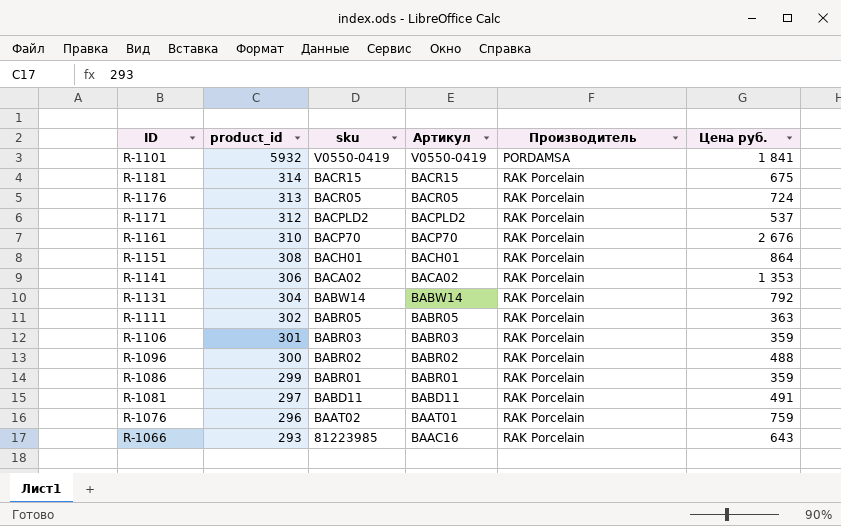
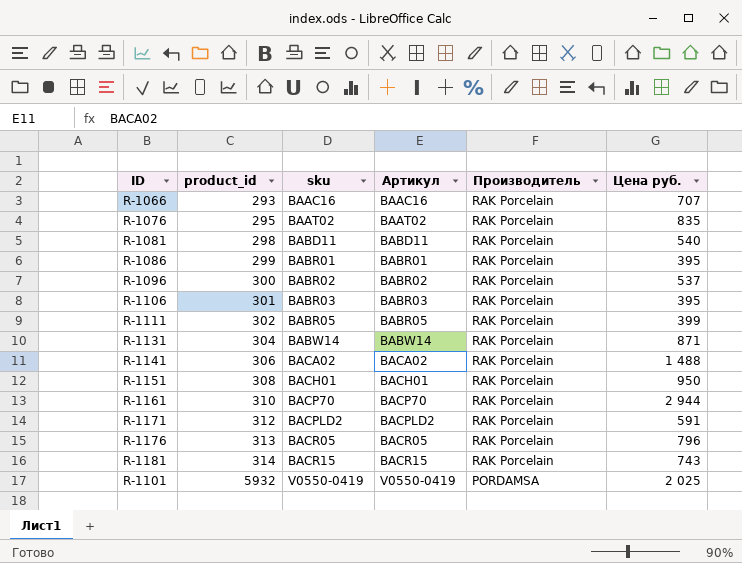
row order: product_id descending -> product_id ascending
R-1066 | sku: 81223985 -> BAAC16
R-1066 | Цена руб.: 643 -> 707
R-1076 | product_id: 296 -> 295
R-1076 | Артикул: BAAT01 -> BAAT02
R-1076 | Цена руб.: 759 -> 835
R-1081 | product_id: 297 -> 298
R-1081 | Цена руб.: 491 -> 540
R-1086 | Цена руб.: 359 -> 395
R-1096 | Цена руб.: 488 -> 537
R-1106 | Цена руб.: 359 -> 395
R-1111 | Цена руб.: 363 -> 399
R-1131 | Цена руб.: 792 -> 871
R-1141 | Цена руб.: 1 353 -> 1 488
R-1151 | Цена руб.: 864 -> 950
R-1161 | Цена руб.: 2 676 -> 2 944
R-1171 | Цена руб.: 537 -> 591
R-1176 | Цена руб.: 724 -> 796
R-1181 | Цена руб.: 675 -> 743
R-1101 | Цена руб.: 1 841 -> 2 025

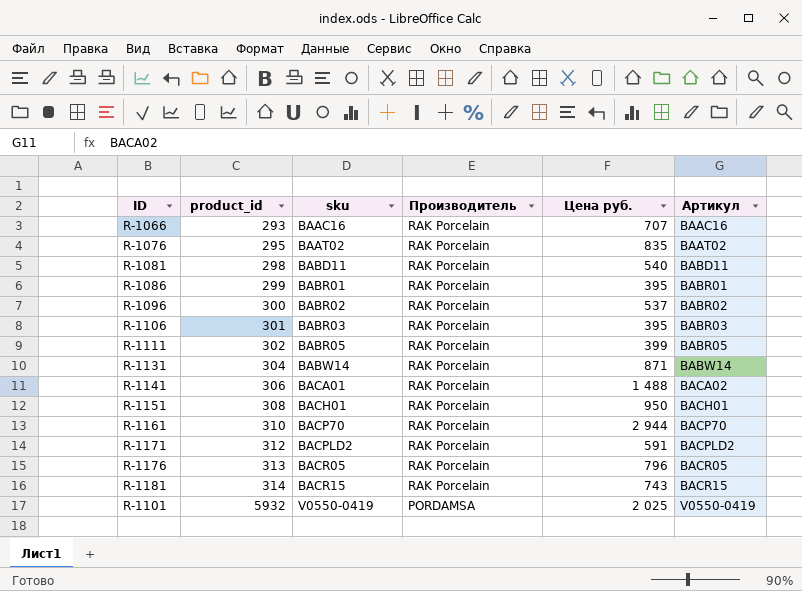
column Артикул | position: 4 -> 6
R-1141 | sku: BACA02 -> BACA01

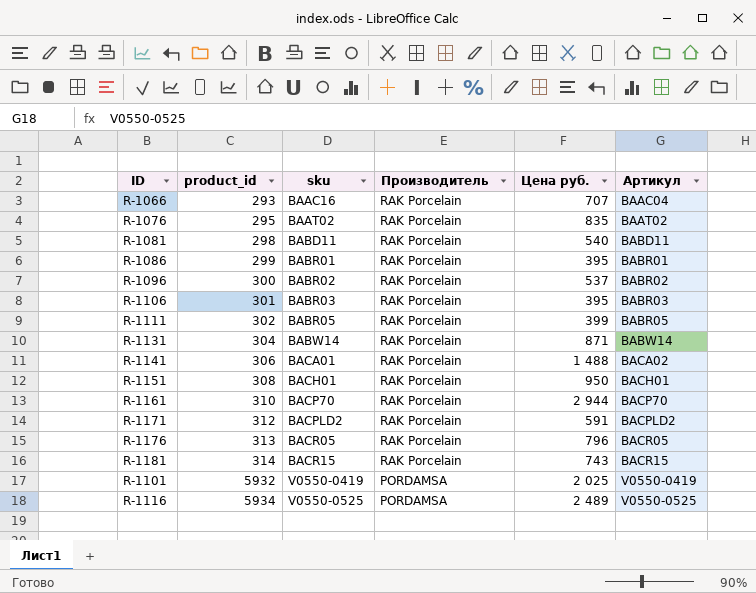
R-1066 | Артикул: BAAC16 -> BAAC04
row R-1116: none -> 5934 | V0550-0525 | PORDAMSA | 2 489 | V0550-0525

